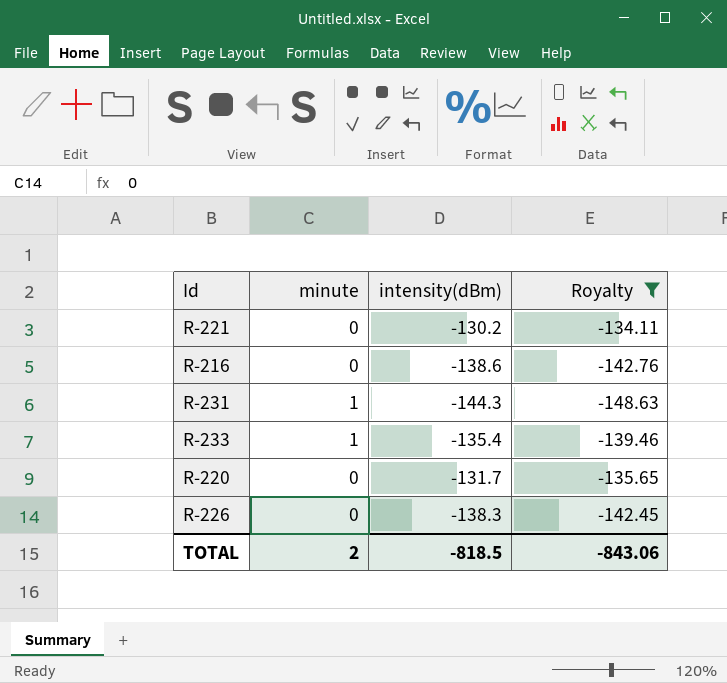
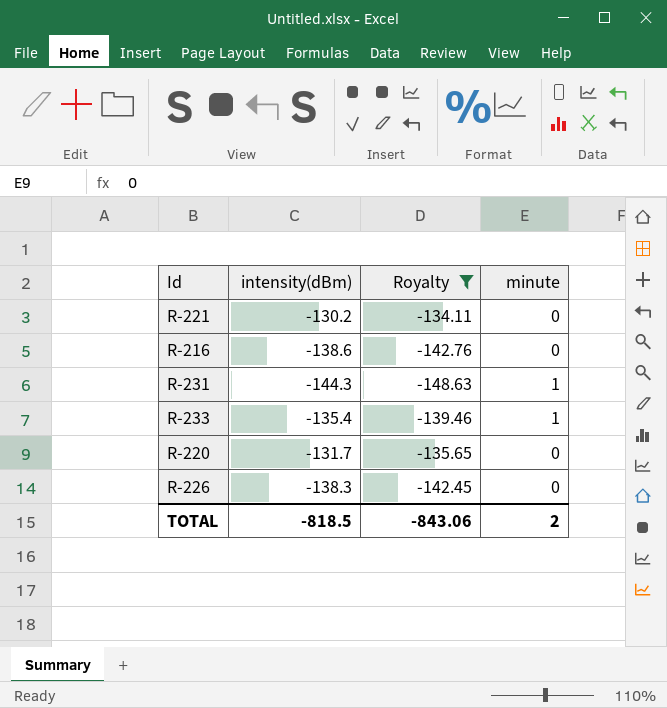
column minute | position: 2 -> 4

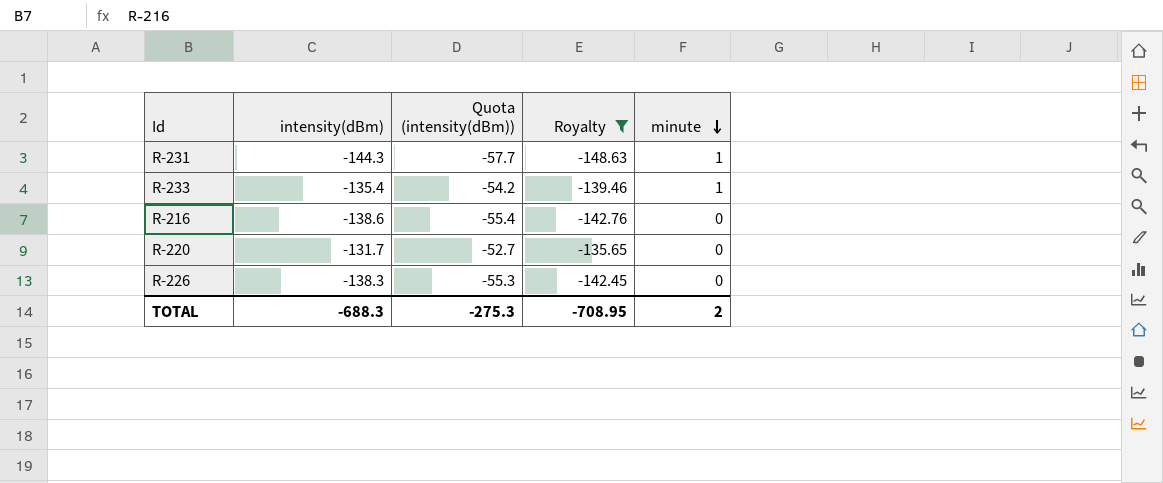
row order: none -> minute descending
column Quota (intensity(dBm)) | formula: none -> [intensity(dBm)] * 0.4
row R-221: -130.2 | -134.11 | 0 -> none
TOTAL | intensity(dBm): -818.5 -> -688.3
TOTAL | Royalty: -843.06 -> -708.95

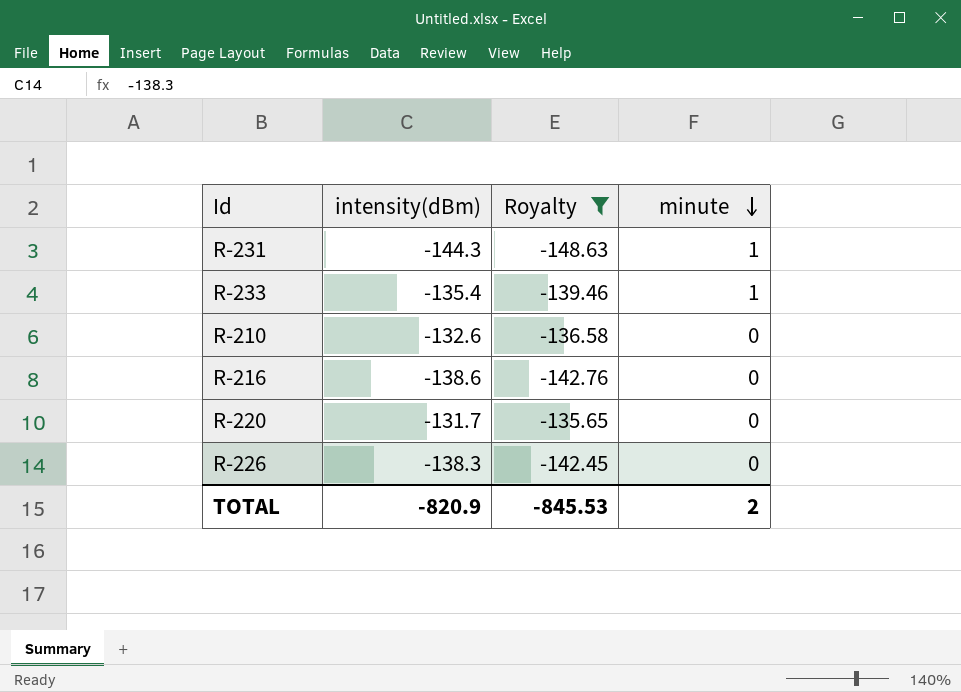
column Quota (intensity(dBm)) | formula: [intensity(dBm)] * 0.4 -> none
row R-210: none -> -132.6 | -136.58 | 0
TOTAL | intensity(dBm): -688.3 -> -820.9
TOTAL | Royalty: -708.95 -> -845.53

